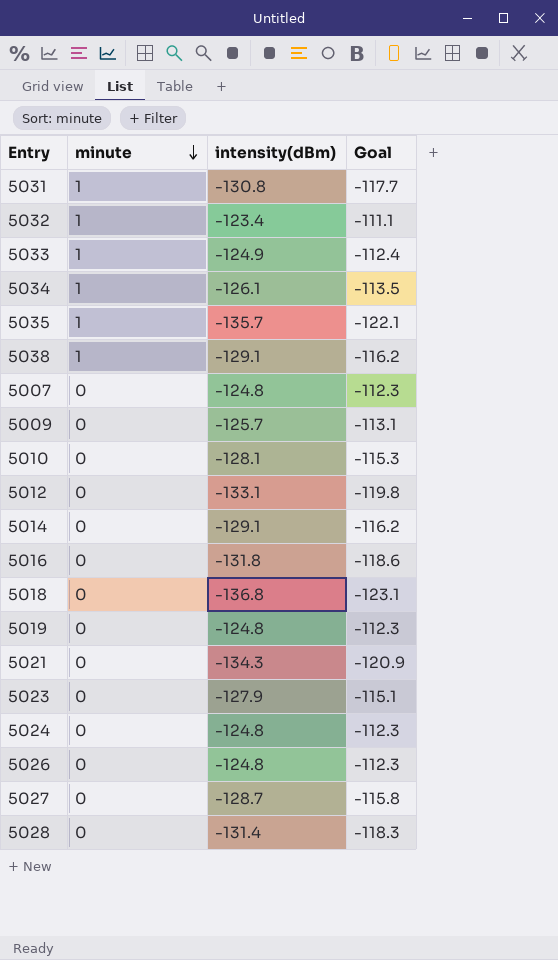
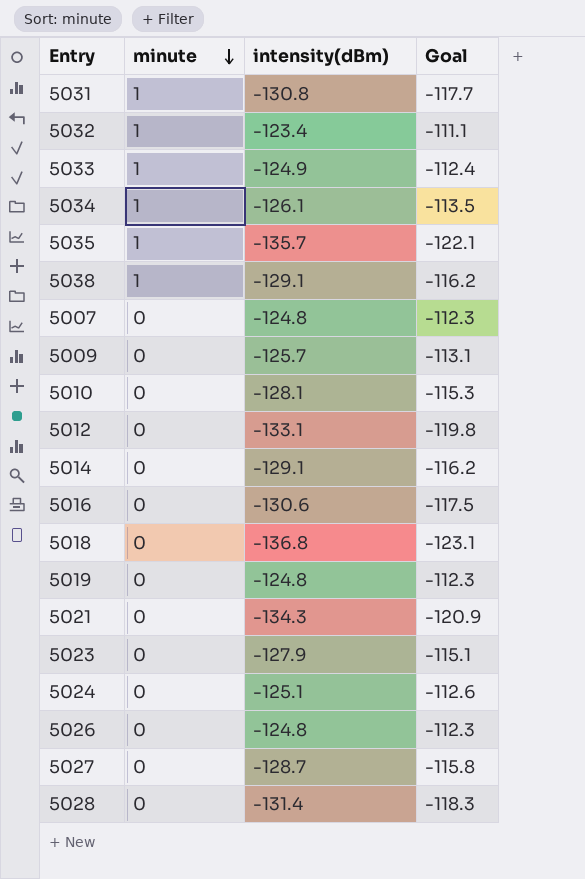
5016 | intensity(dBm): -131.8 -> -130.6
5016 | Goal: -118.6 -> -117.5
5024 | intensity(dBm): -124.8 -> -125.1
5024 | Goal: -112.3 -> -112.6

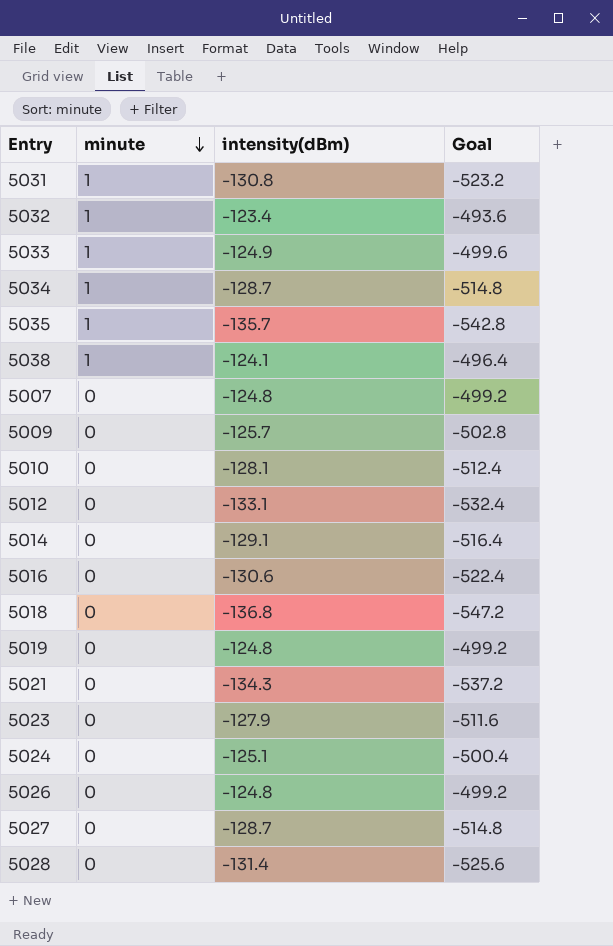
column Goal | formula: [intensity(dBm)] * 0.9 -> [intensity(dBm)] * 4
5034 | intensity(dBm): -126.1 -> -128.7
5038 | intensity(dBm): -129.1 -> -124.1

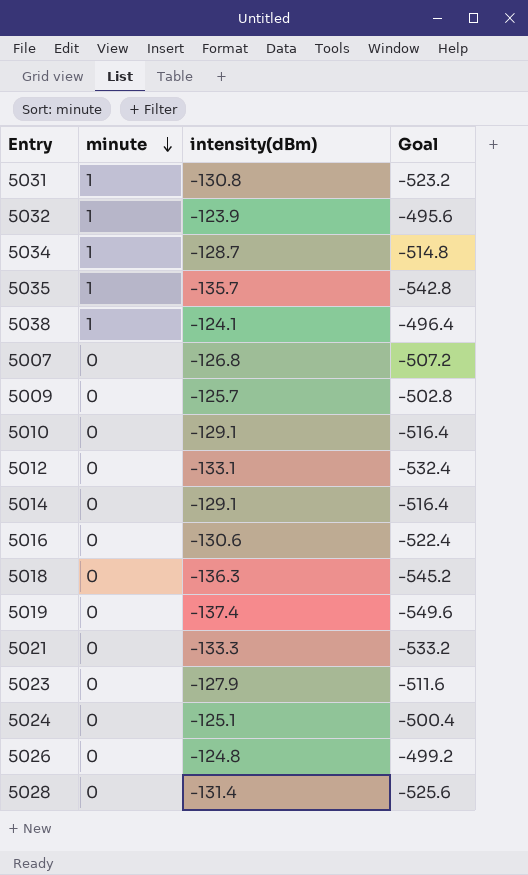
row 5033: 1 | -124.9 | -499.6 -> none
row 5027: 0 | -128.7 | -514.8 -> none
5032 | intensity(dBm): -123.4 -> -123.9
5032 | Goal: -493.6 -> -495.6
5007 | intensity(dBm): -124.8 -> -126.8
5007 | Goal: -499.2 -> -507.2
5010 | intensity(dBm): -128.1 -> -129.1
5010 | Goal: -512.4 -> -516.4
5018 | intensity(dBm): -136.8 -> -136.3
5018 | Goal: -547.2 -> -545.2
5019 | intensity(dBm): -124.8 -> -137.4
5019 | Goal: -499.2 -> -549.6
5021 | intensity(dBm): -134.3 -> -133.3
5021 | Goal: -537.2 -> -533.2

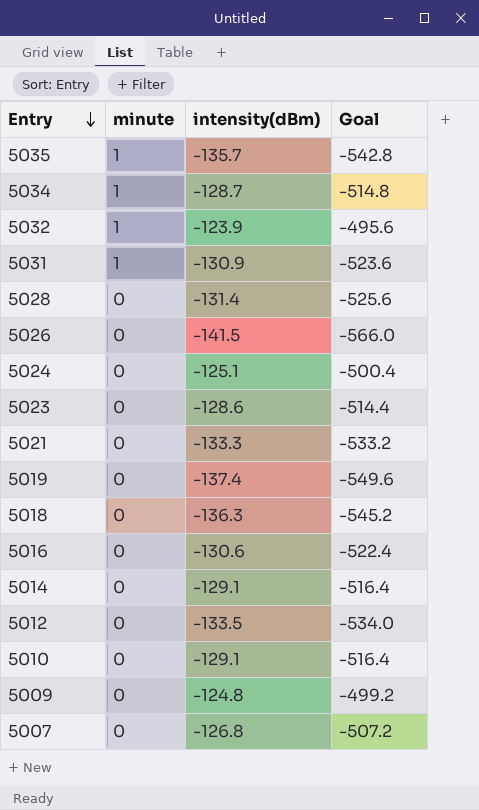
row order: minute descending -> Entry descending
row 5038: 1 | -124.1 | -496.4 -> none
5031 | intensity(dBm): -130.8 -> -130.9
5031 | Goal: -523.2 -> -523.6
5026 | intensity(dBm): -124.8 -> -141.5
5026 | Goal: -499.2 -> -566.0
5023 | intensity(dBm): -127.9 -> -128.6
5023 | Goal: -511.6 -> -514.4
5012 | intensity(dBm): -133.1 -> -133.5
5012 | Goal: -532.4 -> -534.0
5009 | intensity(dBm): -125.7 -> -124.8
5009 | Goal: -502.8 -> -499.2

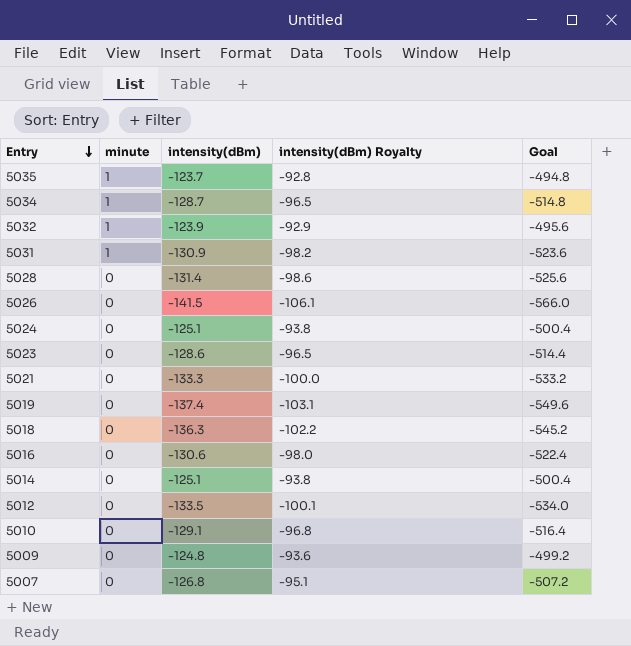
column intensity(dBm) Royalty | formula: none -> [intensity(dBm)] * 0.75
5035 | intensity(dBm): -135.7 -> -123.7
5035 | Goal: -542.8 -> -494.8
5014 | intensity(dBm): -129.1 -> -125.1
5014 | Goal: -516.4 -> -500.4

